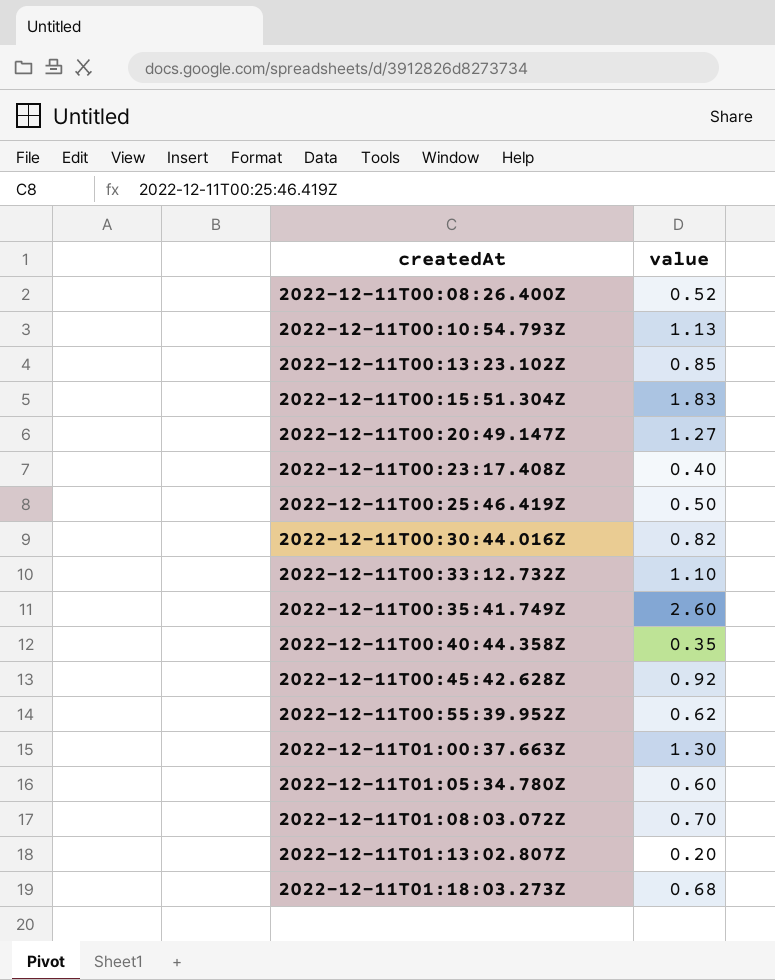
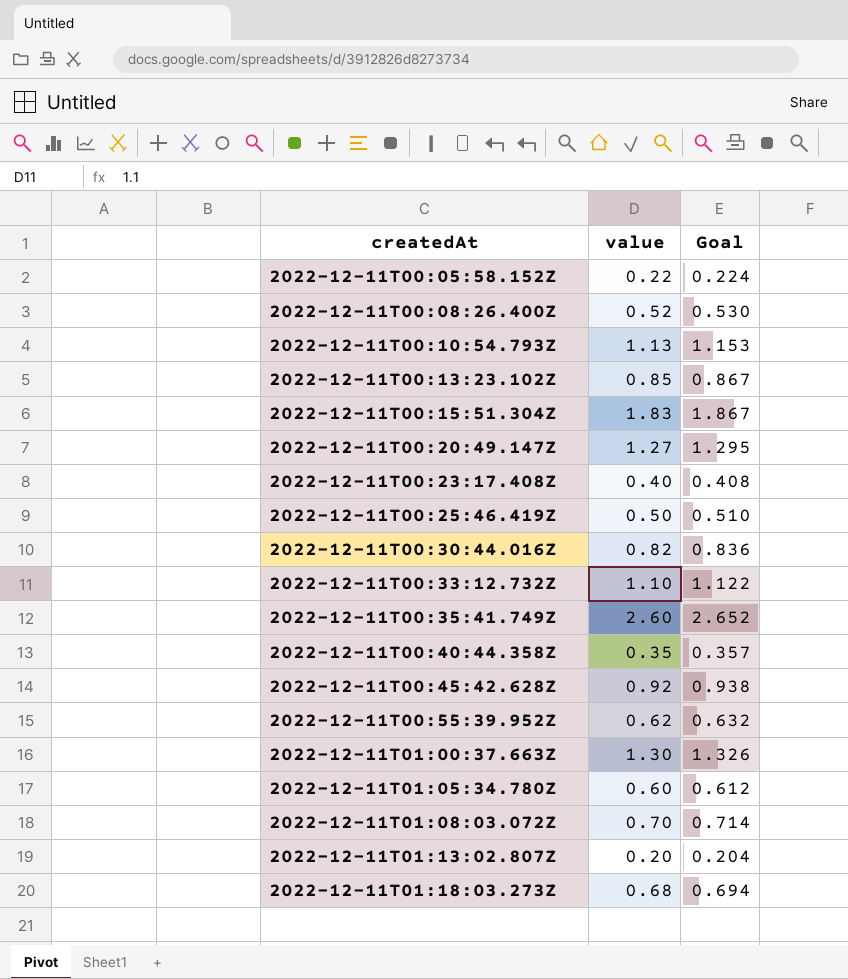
column Goal | formula: none -> [value] * 1.02
row 2022-12-11T00:05:58.152Z: none -> 0.22 | 0.224

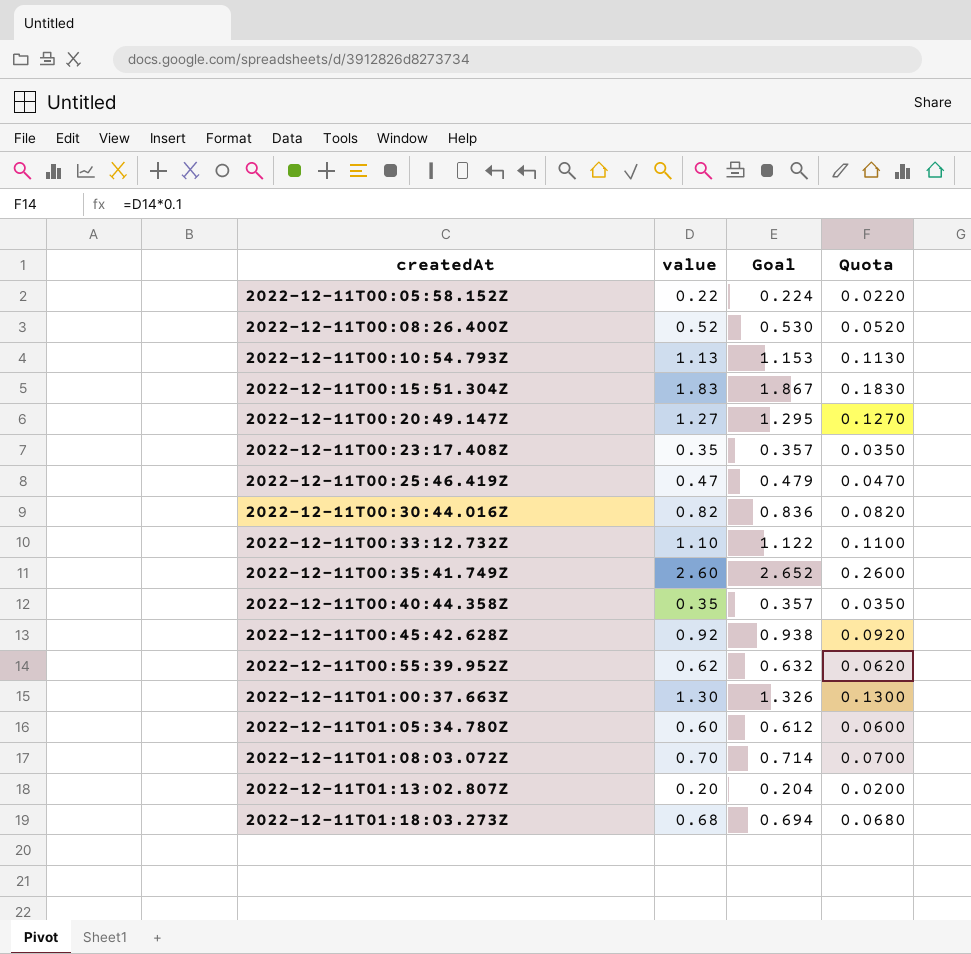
column Quota | formula: none -> [value] * 0.1
row 2022-12-11T00:13:23.102Z: 0.85 | 0.867 -> none
2022-12-11T00:23:17.408Z | value: 0.40 -> 0.35
2022-12-11T00:23:17.408Z | Goal: 0.408 -> 0.357
2022-12-11T00:25:46.419Z | value: 0.50 -> 0.47
2022-12-11T00:25:46.419Z | Goal: 0.510 -> 0.479

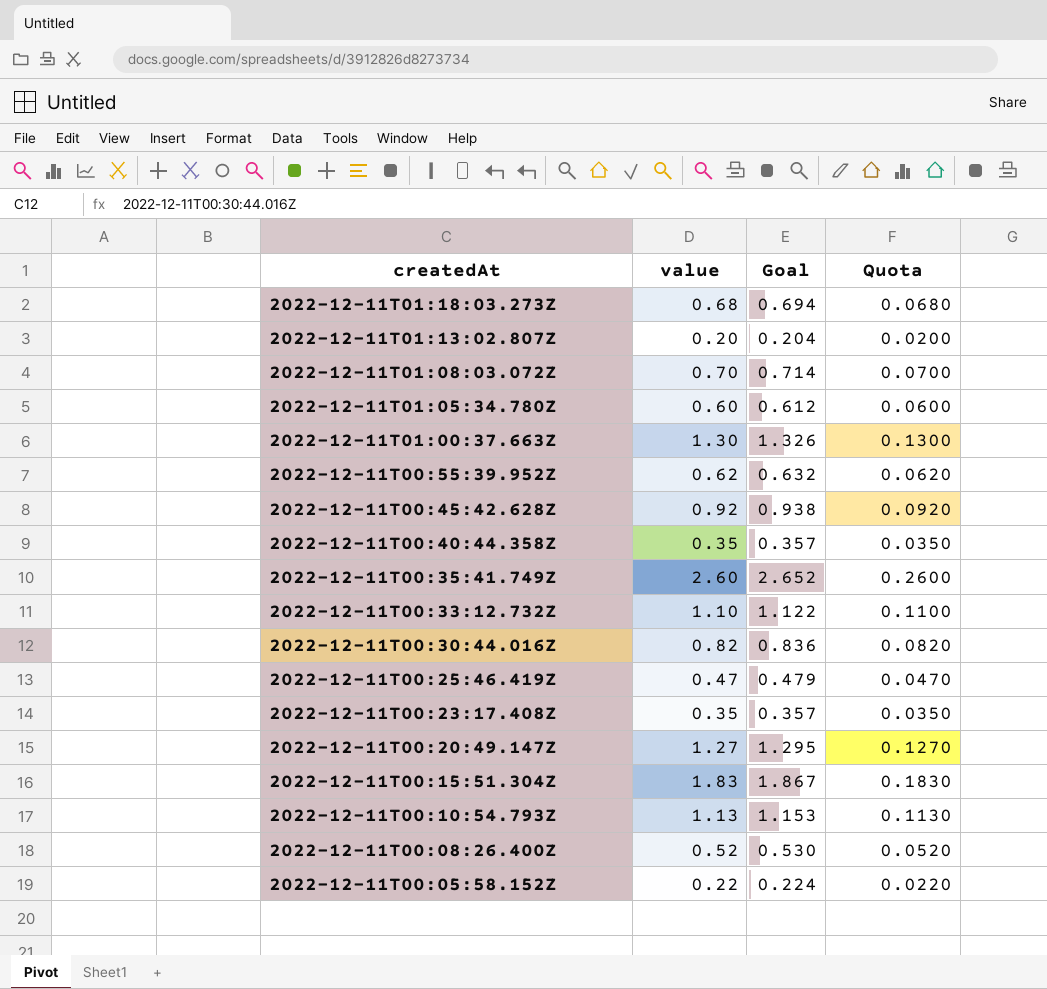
row order: createdAt ascending -> createdAt descending

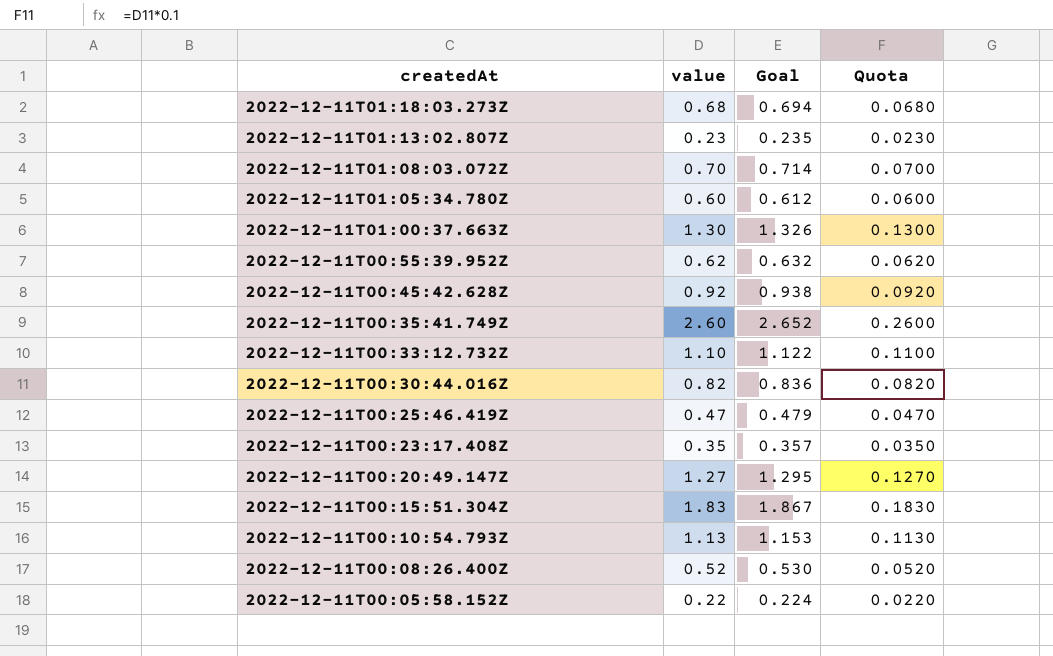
row 2022-12-11T00:40:44.358Z: 0.35 | 0.357 | 0.0350 -> none
2022-12-11T01:13:02.807Z | value: 0.20 -> 0.23
2022-12-11T01:13:02.807Z | Goal: 0.204 -> 0.235
2022-12-11T01:13:02.807Z | Quota: 0.0200 -> 0.0230

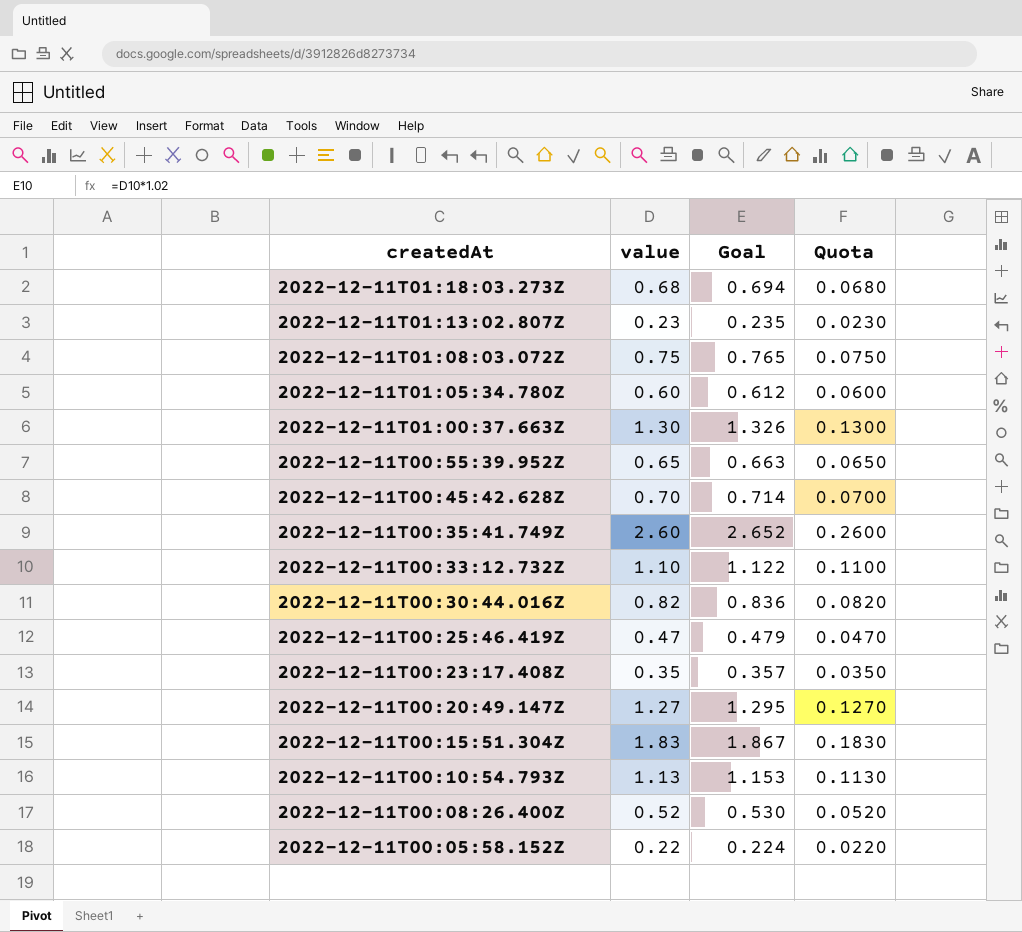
2022-12-11T01:08:03.072Z | value: 0.70 -> 0.75
2022-12-11T01:08:03.072Z | Goal: 0.714 -> 0.765
2022-12-11T01:08:03.072Z | Quota: 0.0700 -> 0.0750
2022-12-11T00:55:39.952Z | value: 0.62 -> 0.65
2022-12-11T00:55:39.952Z | Goal: 0.632 -> 0.663
2022-12-11T00:55:39.952Z | Quota: 0.0620 -> 0.0650
2022-12-11T00:45:42.628Z | value: 0.92 -> 0.70
2022-12-11T00:45:42.628Z | Goal: 0.938 -> 0.714
2022-12-11T00:45:42.628Z | Quota: 0.0920 -> 0.0700

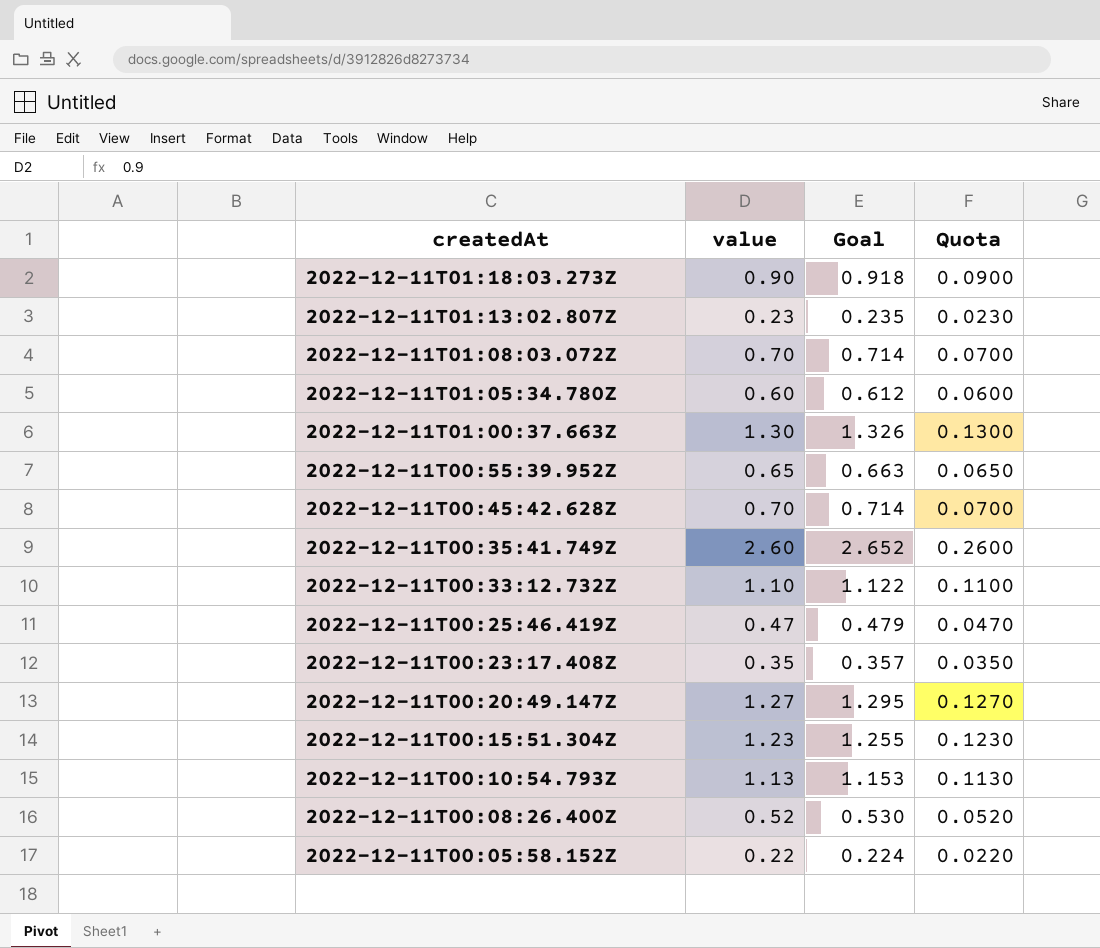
row 2022-12-11T00:30:44.016Z: 0.82 | 0.836 | 0.0820 -> none
2022-12-11T01:18:03.273Z | value: 0.68 -> 0.90
2022-12-11T01:18:03.273Z | Goal: 0.694 -> 0.918
2022-12-11T01:18:03.273Z | Quota: 0.0680 -> 0.0900
2022-12-11T01:08:03.072Z | value: 0.75 -> 0.70
2022-12-11T01:08:03.072Z | Goal: 0.765 -> 0.714
2022-12-11T01:08:03.072Z | Quota: 0.0750 -> 0.0700
2022-12-11T00:15:51.304Z | value: 1.83 -> 1.23
2022-12-11T00:15:51.304Z | Goal: 1.867 -> 1.255
2022-12-11T00:15:51.304Z | Quota: 0.1830 -> 0.1230

